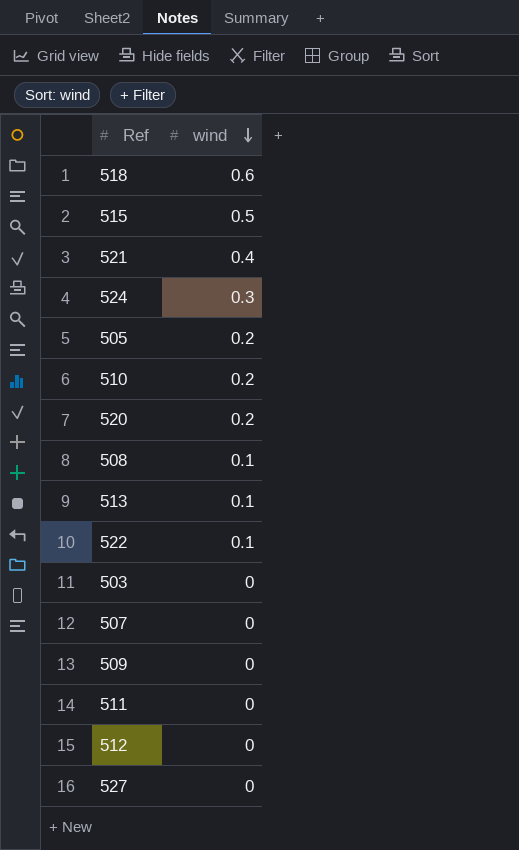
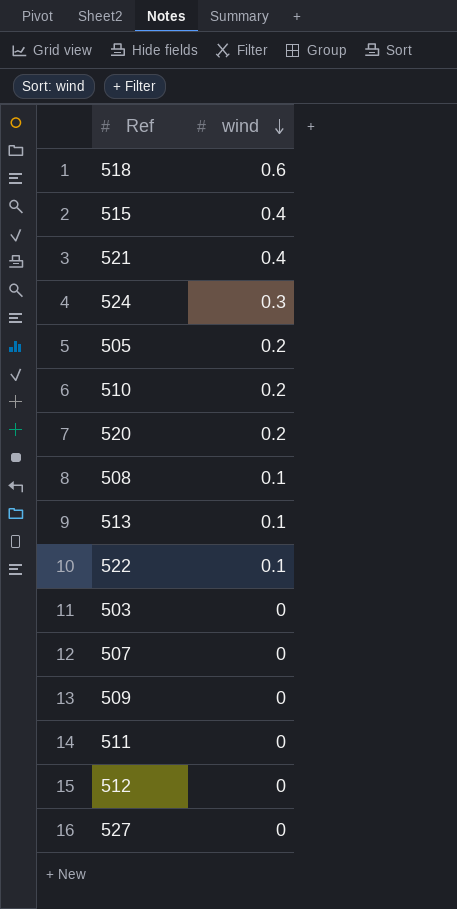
515 | wind: 0.5 -> 0.4

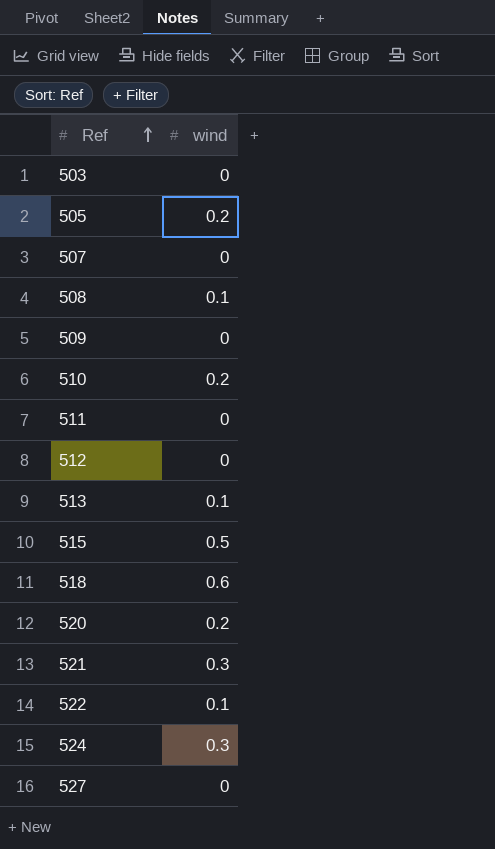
row order: wind descending -> Ref ascending
515 | wind: 0.4 -> 0.5
521 | wind: 0.4 -> 0.3

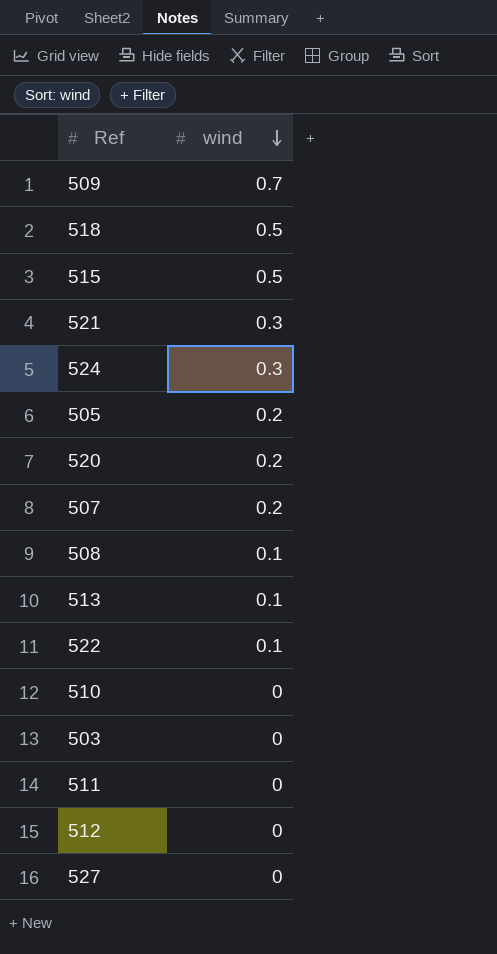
row order: Ref ascending -> wind descending
509 | wind: 0 -> 0.7
518 | wind: 0.6 -> 0.5
507 | wind: 0 -> 0.2
510 | wind: 0.2 -> 0

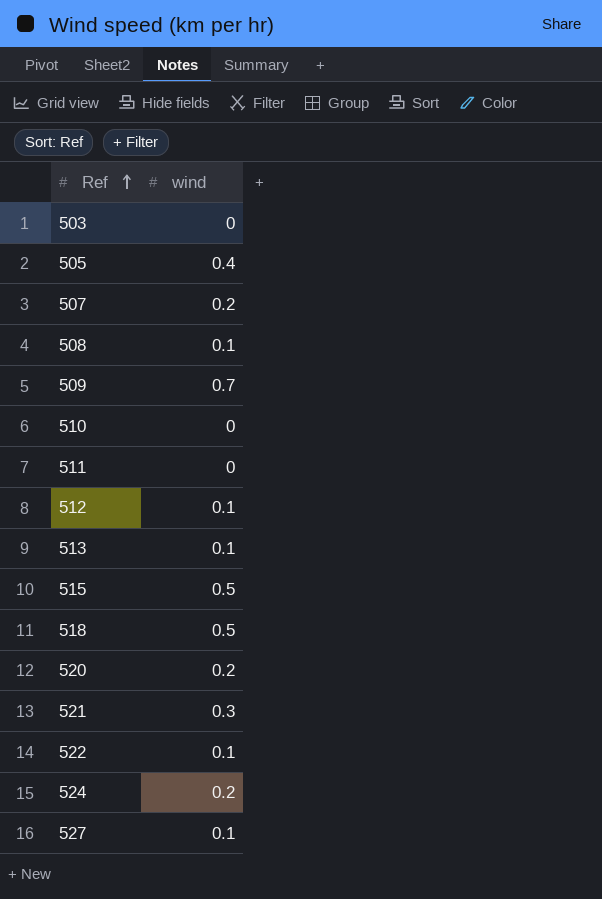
row order: wind descending -> Ref ascending
505 | wind: 0.2 -> 0.4
512 | wind: 0 -> 0.1
524 | wind: 0.3 -> 0.2
527 | wind: 0 -> 0.1

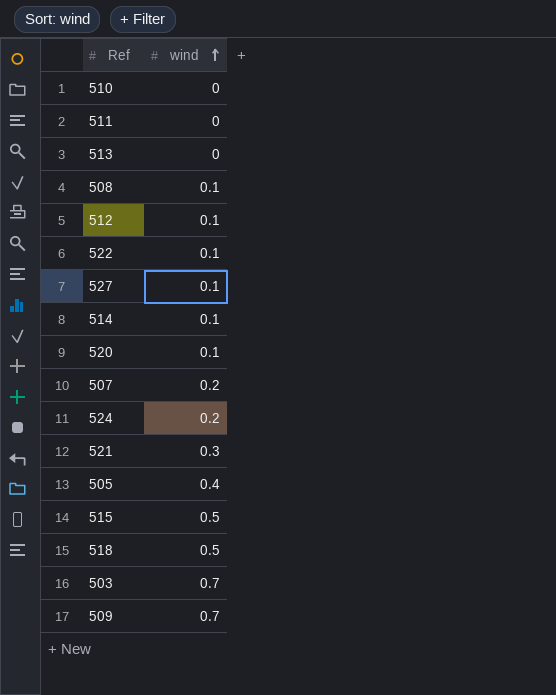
row order: Ref ascending -> wind ascending
513 | wind: 0.1 -> 0
row 514: none -> 0.1
520 | wind: 0.2 -> 0.1
503 | wind: 0 -> 0.7

